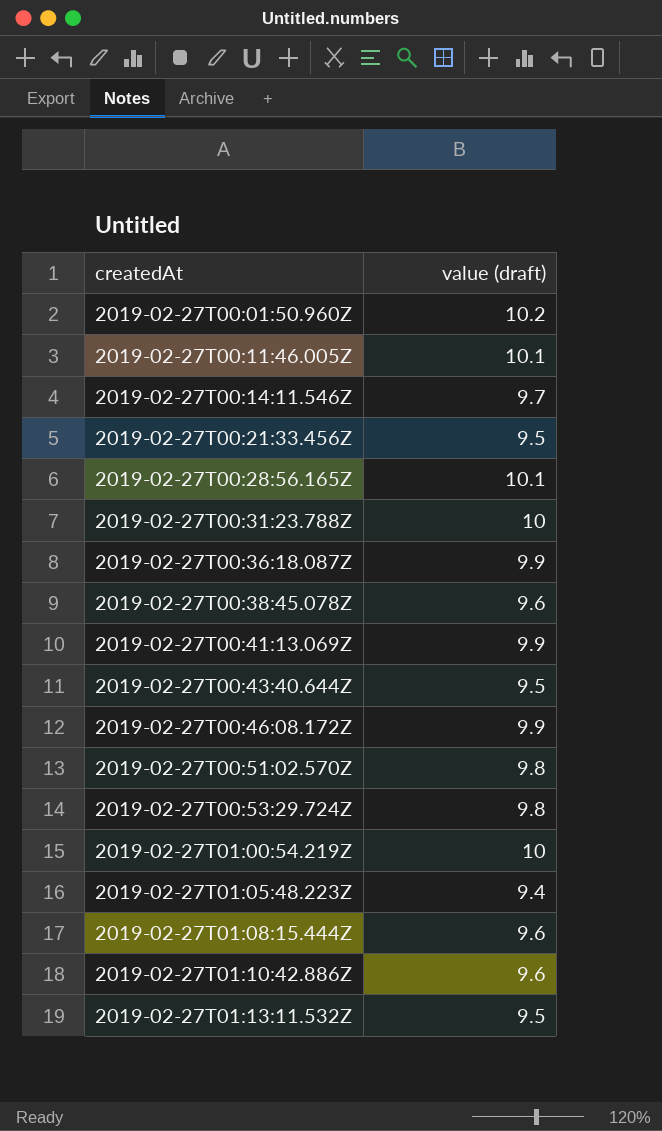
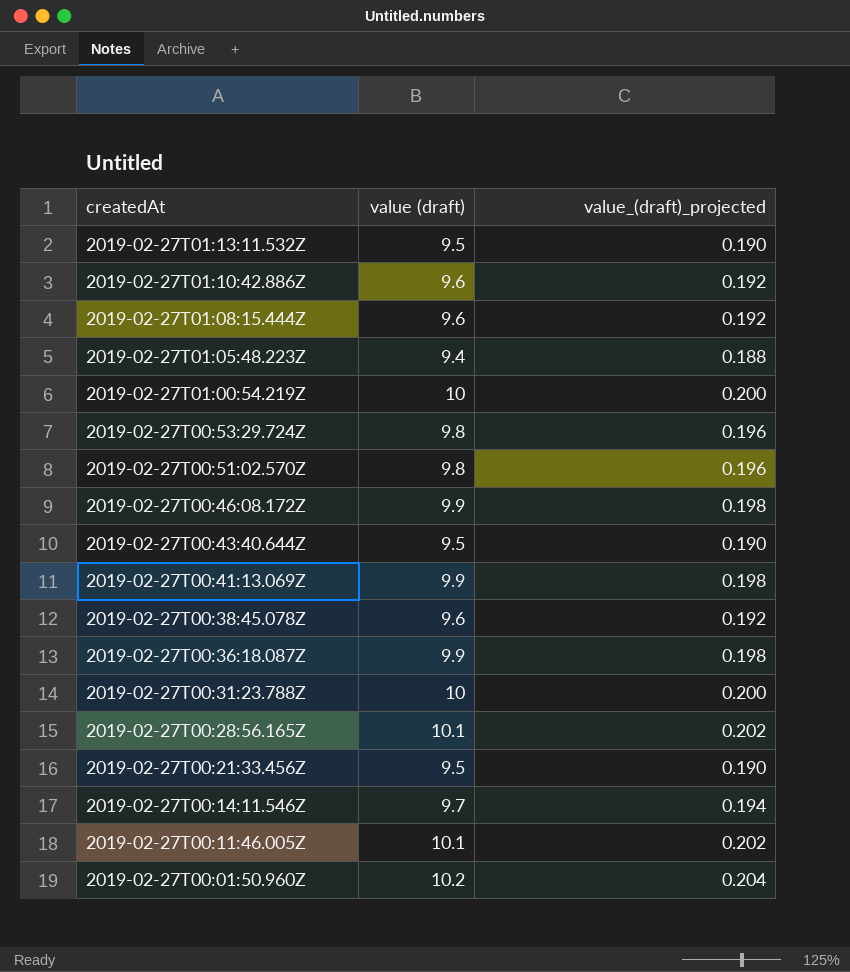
row order: createdAt ascending -> createdAt descending
column value_(draft)_projected | formula: none -> [value (draft)] * 0.02

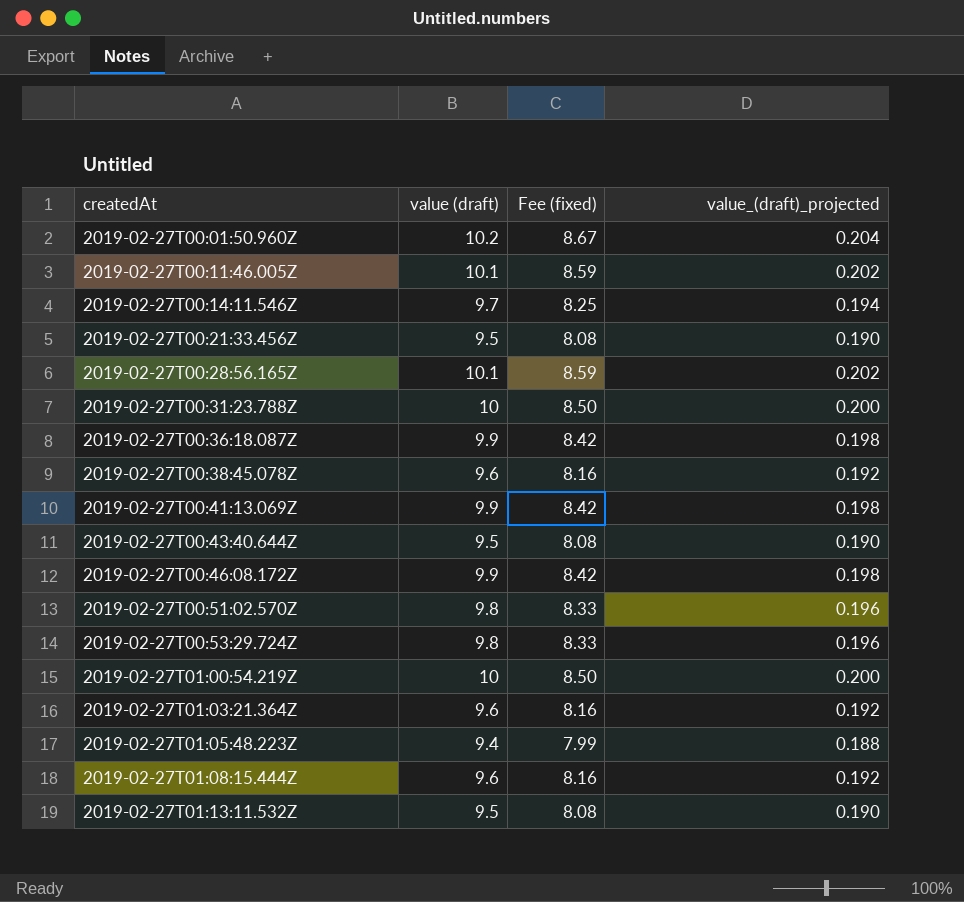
row order: createdAt descending -> createdAt ascending
column Fee (fixed) | formula: none -> [value (draft)] * 0.85
row 2019-02-27T01:10:42.886Z: 9.6 | 0.192 -> none
row 2019-02-27T01:03:21.364Z: none -> 9.6 | 8.16 | 0.192

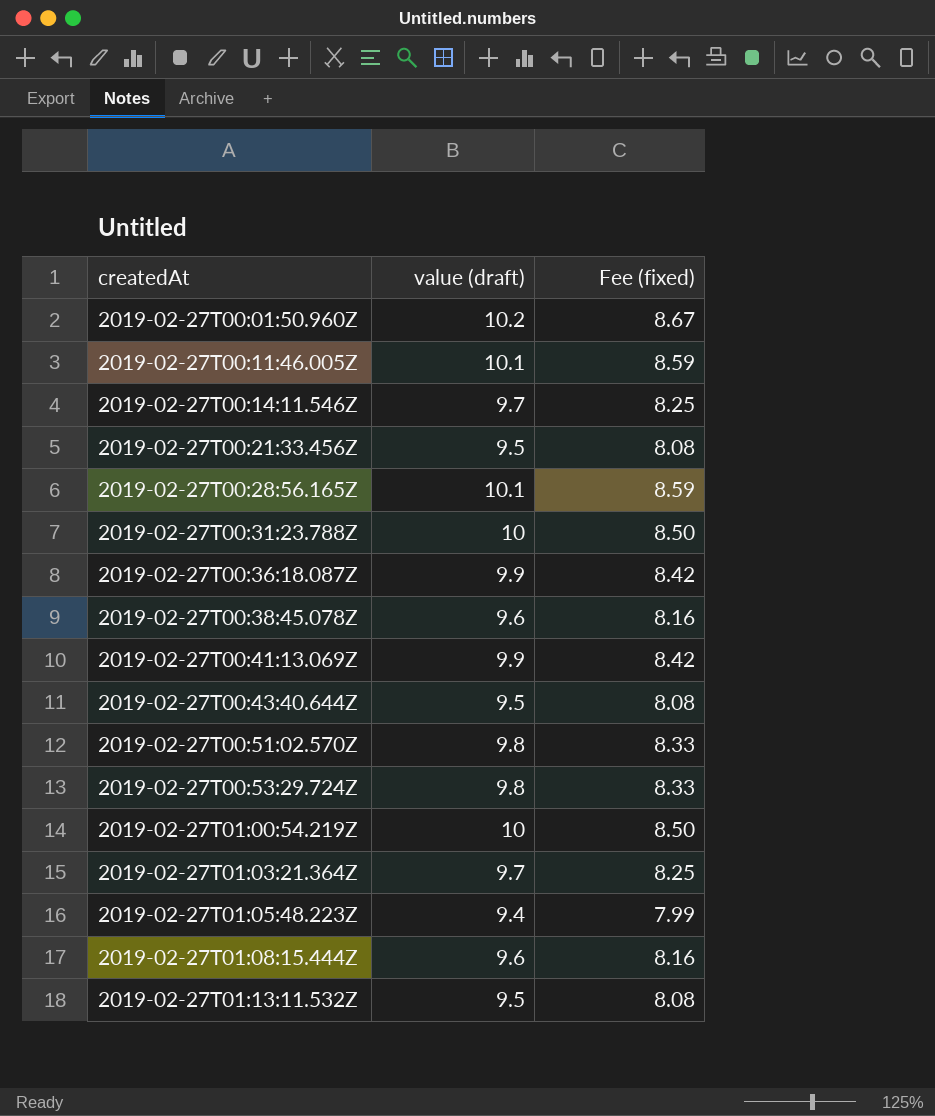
column value_(draft)_projected | formula: [value (draft)] * 0.02 -> none
row 2019-02-27T00:46:08.172Z: 9.9 | 8.42 | 0.198 -> none
2019-02-27T01:03:21.364Z | value (draft): 9.6 -> 9.7
2019-02-27T01:03:21.364Z | Fee (fixed): 8.16 -> 8.25

